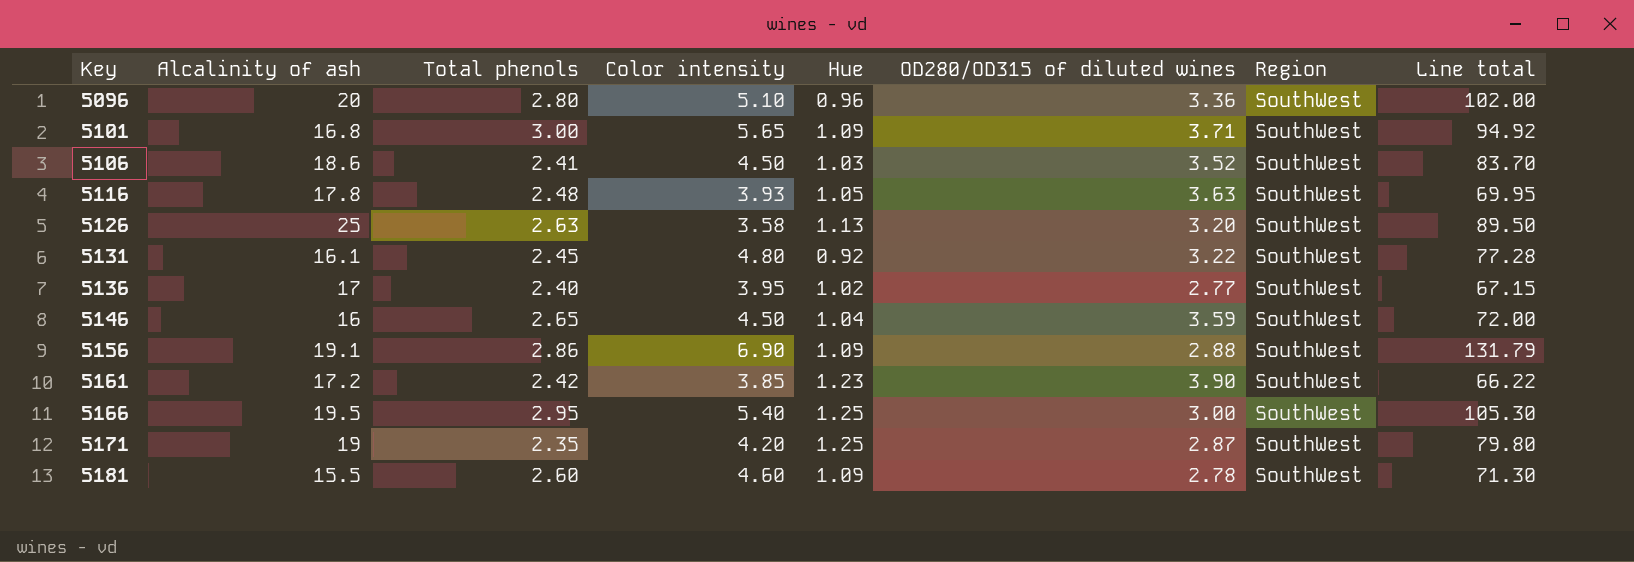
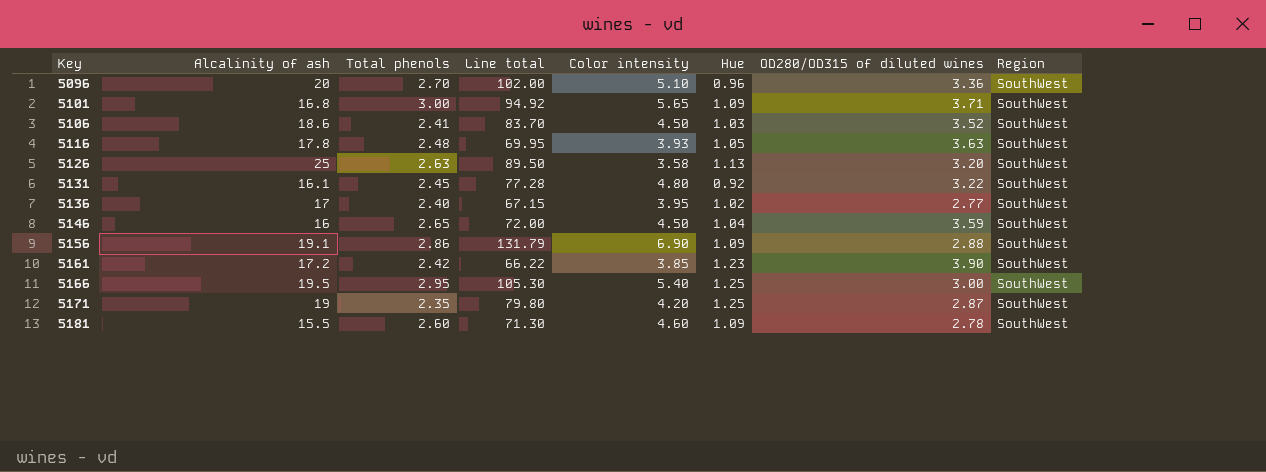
column Line total | position: 8 -> 4
5096 | Total phenols: 2.80 -> 2.70

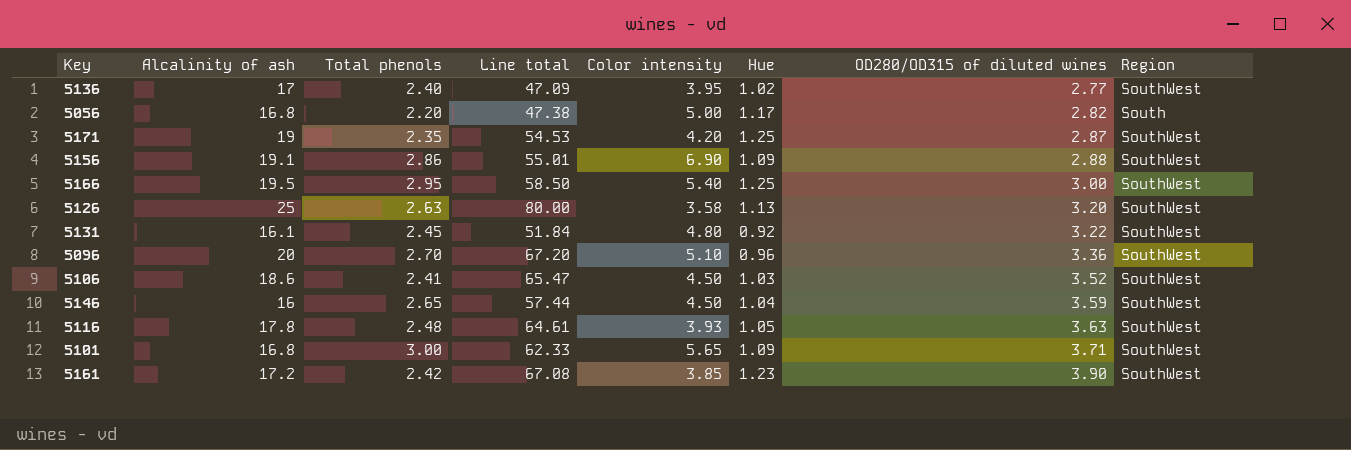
row order: Key ascending -> OD280/OD315 of diluted wines ascending
column Line total | formula: [Alcalinity of ash] * [Color intensity] -> [Alcalinity of ash] * [OD280/OD315 of diluted wines]
row 5181: 15.5 | 2.60 | 71.30 | 4.60 | 1.09 | 2.78 | SouthWest -> none
row 5056: none -> 16.8 | 2.20 | 47.38 | 5.00 | 1.17 | 2.82 | South

